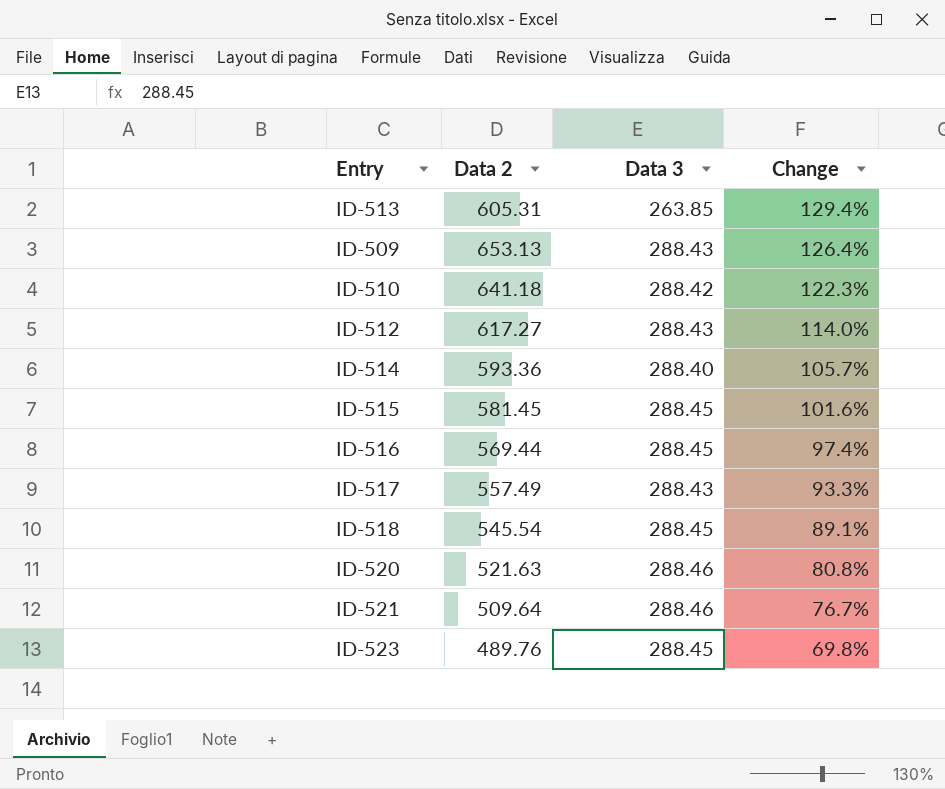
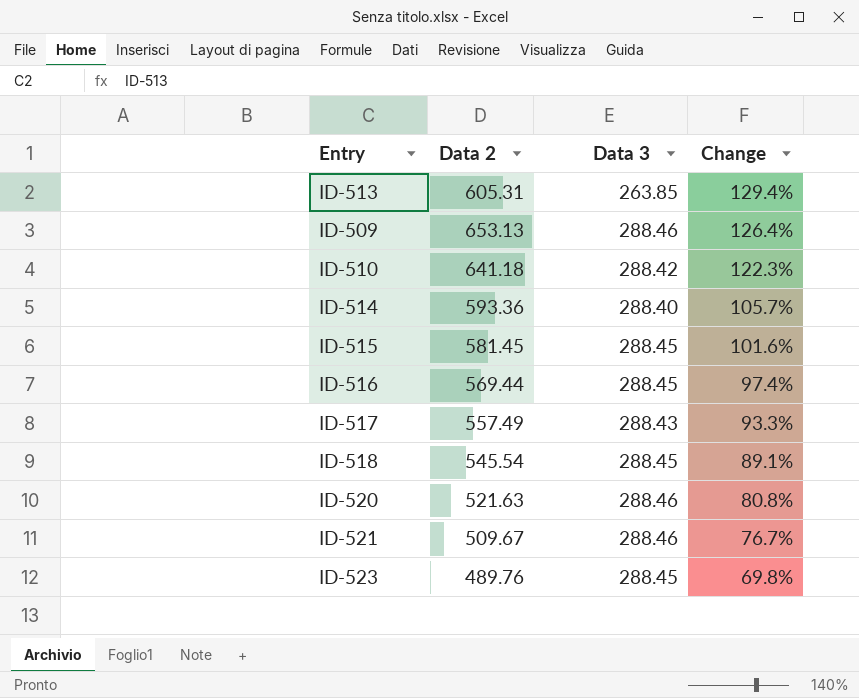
row ID-512: 617.27 | 288.43 | 114.0% -> none
ID-509 | Data 3: 288.43 -> 288.46
ID-521 | Data 2: 509.64 -> 509.67

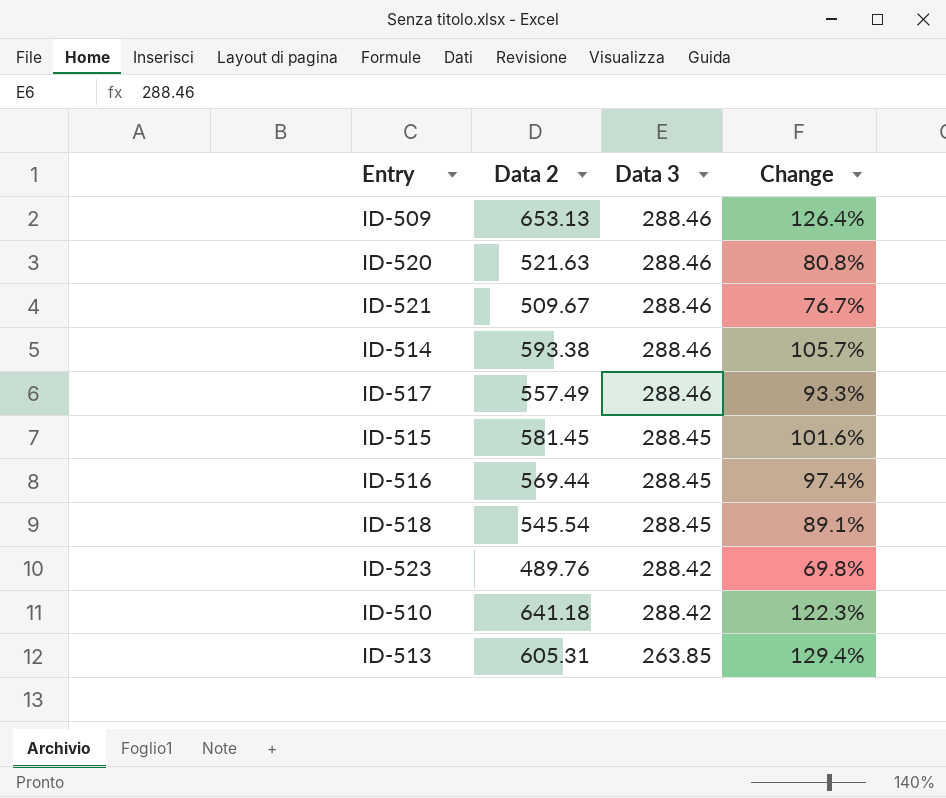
row order: Change descending -> Data 3 descending
ID-514 | Data 2: 593.36 -> 593.38
ID-514 | Data 3: 288.40 -> 288.46
ID-517 | Data 3: 288.43 -> 288.46
ID-523 | Data 3: 288.45 -> 288.42

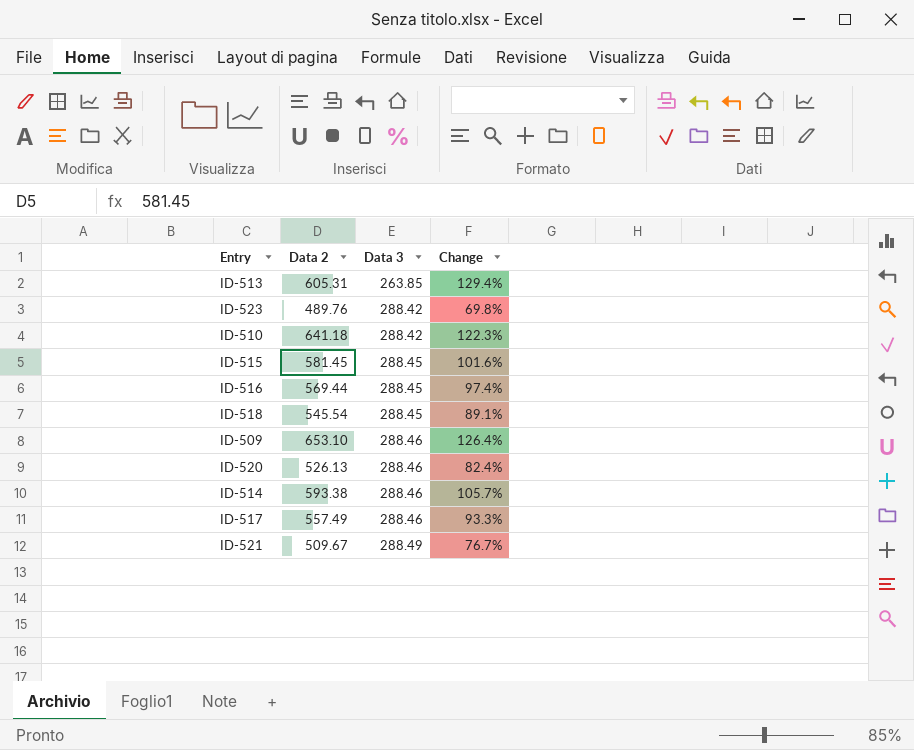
row order: Data 3 descending -> Data 3 ascending
ID-509 | Data 2: 653.13 -> 653.10
ID-520 | Data 2: 521.63 -> 526.13
ID-520 | Change: 80.8% -> 82.4%
ID-521 | Data 3: 288.46 -> 288.49

